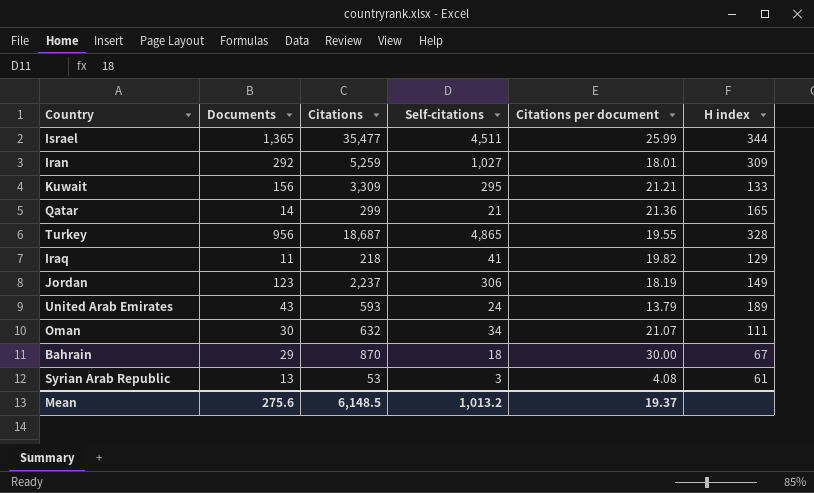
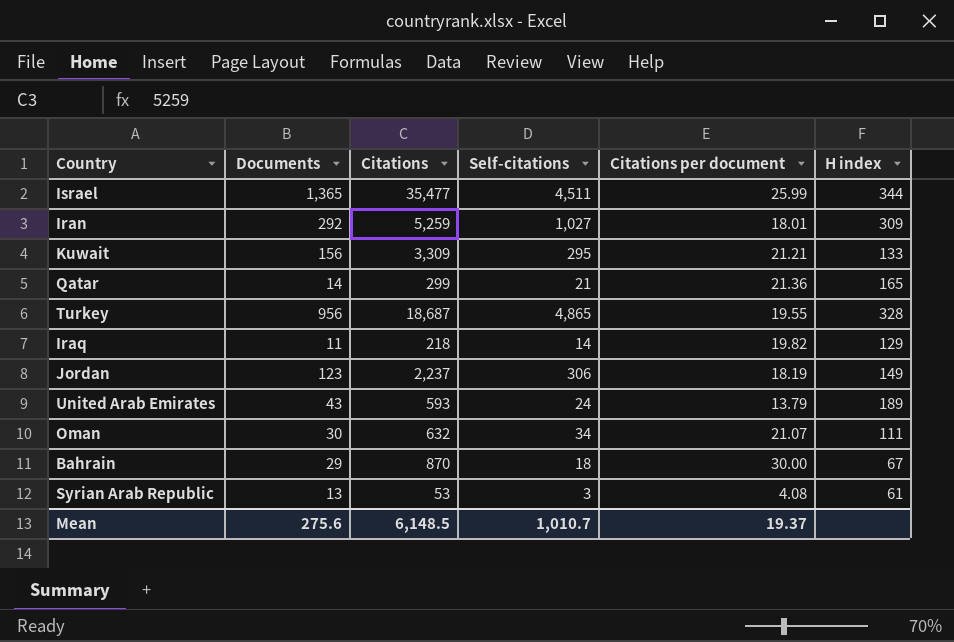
Iraq | Self-citations: 41 -> 14
Mean | Self-citations: 1,013.2 -> 1,010.7

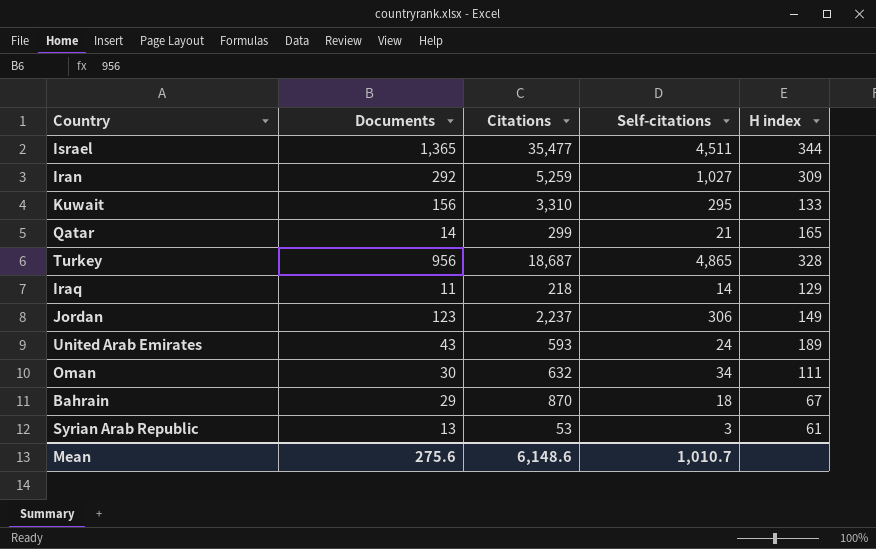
column Citations per document | formula: [Citations] / [Documents] -> none
Kuwait | Citations: 3,309 -> 3,310
Mean | Citations: 6,148.5 -> 6,148.6

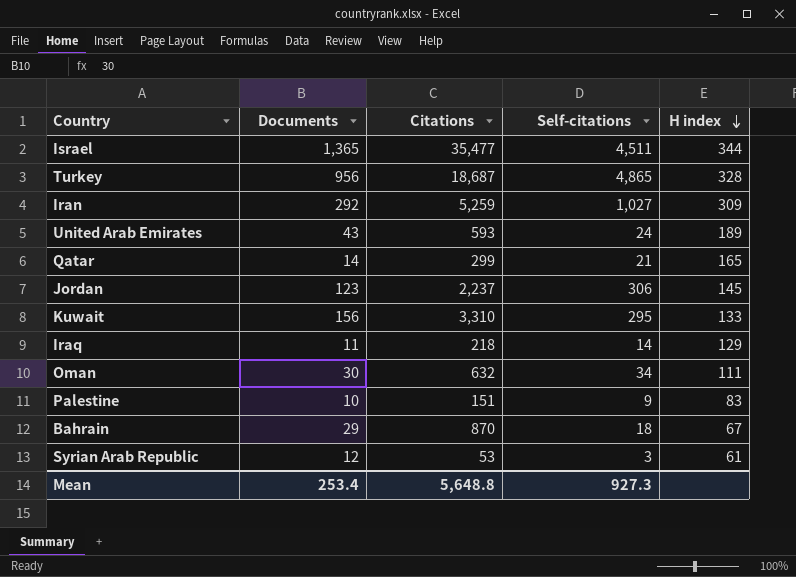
row order: none -> H index descending
Jordan | H index: 149 -> 145
row Palestine: none -> 10 | 151 | 9 | 83
Syrian Arab Republic | Documents: 13 -> 12
Mean | Documents: 275.6 -> 253.4
Mean | Citations: 6,148.6 -> 5,648.8
Mean | Self-citations: 1,010.7 -> 927.3

